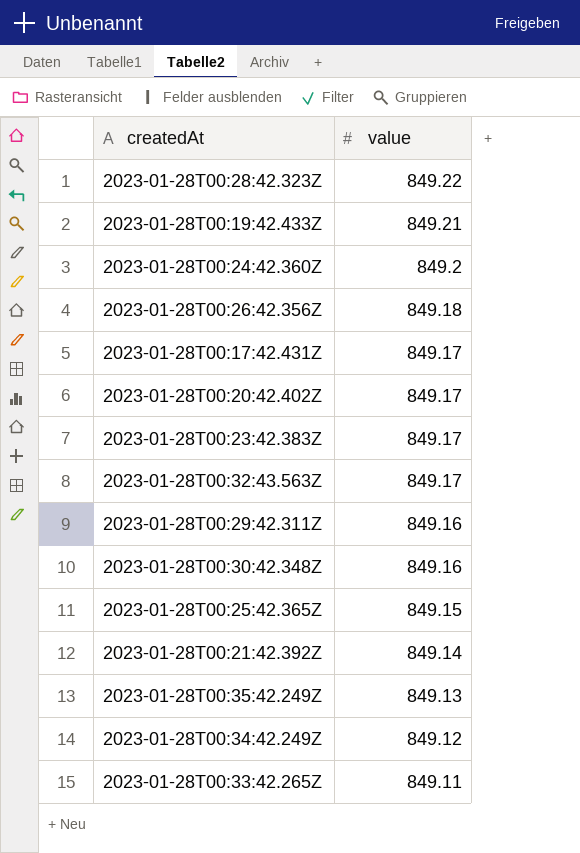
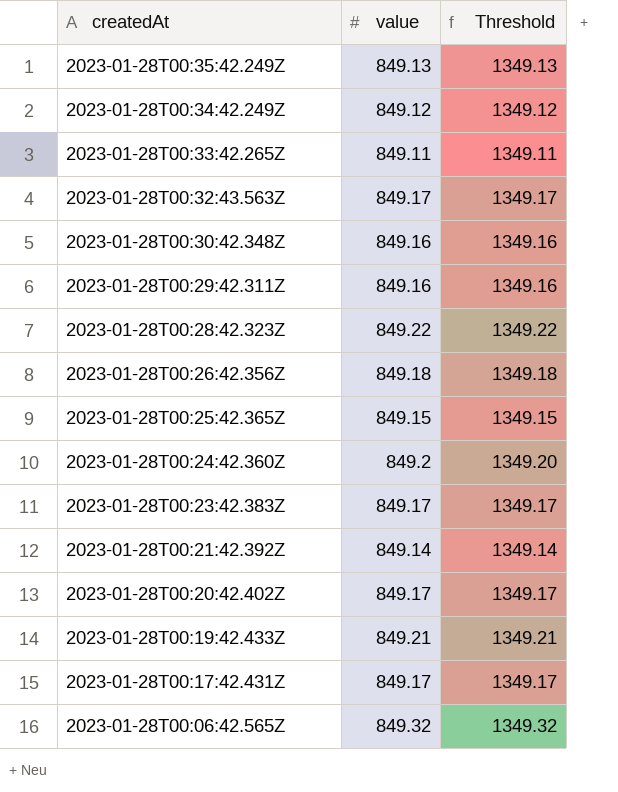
row order: value descending -> createdAt descending
column Threshold | formula: none -> [value] + 500
row 2023-01-28T00:06:42.565Z: none -> 849.32 | 1349.32

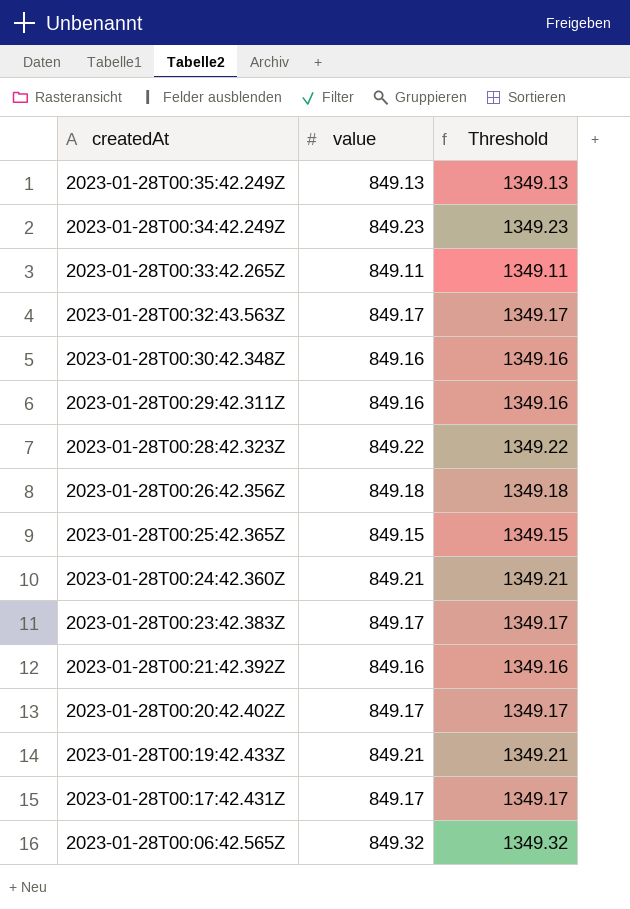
2023-01-28T00:34:42.249Z | value: 849.12 -> 849.23
2023-01-28T00:34:42.249Z | Threshold: 1349.12 -> 1349.23
2023-01-28T00:24:42.360Z | value: 849.2 -> 849.21
2023-01-28T00:24:42.360Z | Threshold: 1349.20 -> 1349.21
2023-01-28T00:21:42.392Z | value: 849.14 -> 849.16
2023-01-28T00:21:42.392Z | Threshold: 1349.14 -> 1349.16

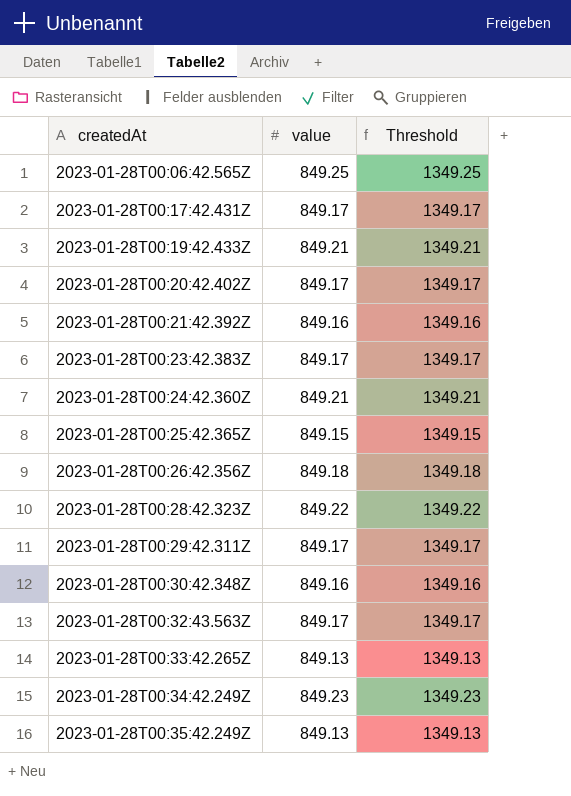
row order: createdAt descending -> createdAt ascending
2023-01-28T00:06:42.565Z | value: 849.32 -> 849.25
2023-01-28T00:06:42.565Z | Threshold: 1349.32 -> 1349.25
2023-01-28T00:29:42.311Z | value: 849.16 -> 849.17
2023-01-28T00:29:42.311Z | Threshold: 1349.16 -> 1349.17
2023-01-28T00:33:42.265Z | value: 849.11 -> 849.13
2023-01-28T00:33:42.265Z | Threshold: 1349.11 -> 1349.13

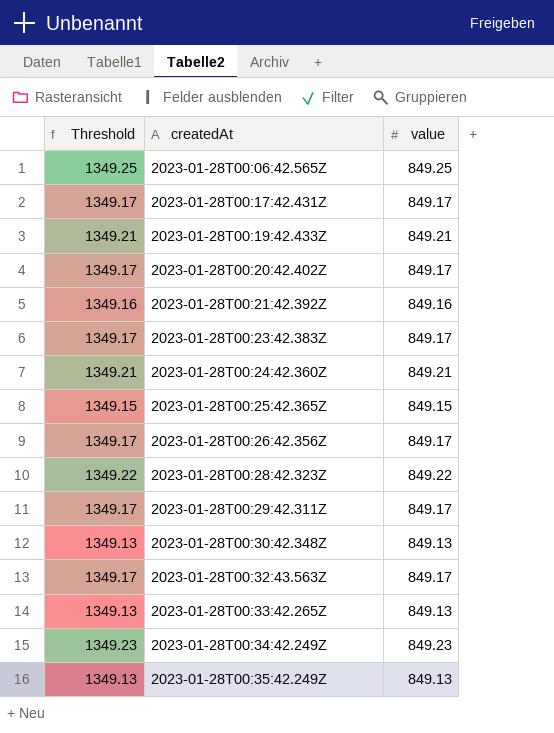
column Threshold | position: 3 -> 1
2023-01-28T00:26:42.356Z | Threshold: 1349.18 -> 1349.17
2023-01-28T00:26:42.356Z | value: 849.18 -> 849.17
2023-01-28T00:30:42.348Z | Threshold: 1349.16 -> 1349.13
2023-01-28T00:30:42.348Z | value: 849.16 -> 849.13

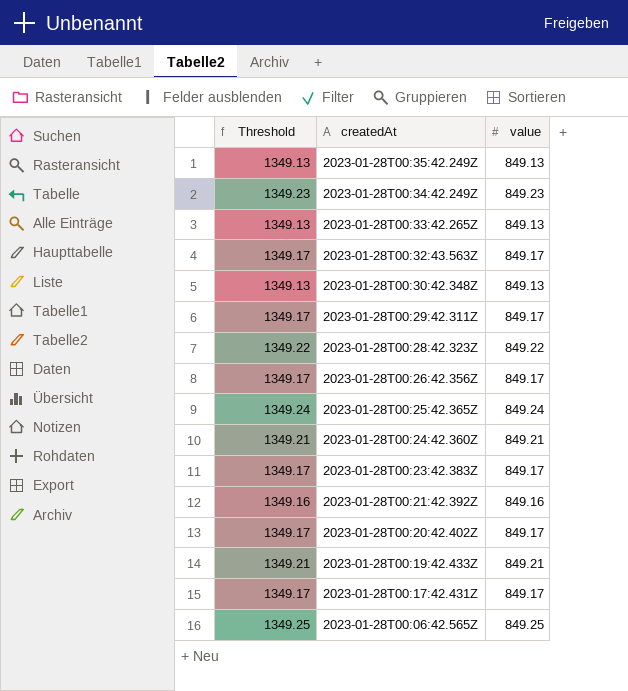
row order: createdAt ascending -> createdAt descending
2023-01-28T00:25:42.365Z | Threshold: 1349.15 -> 1349.24
2023-01-28T00:25:42.365Z | value: 849.15 -> 849.24

